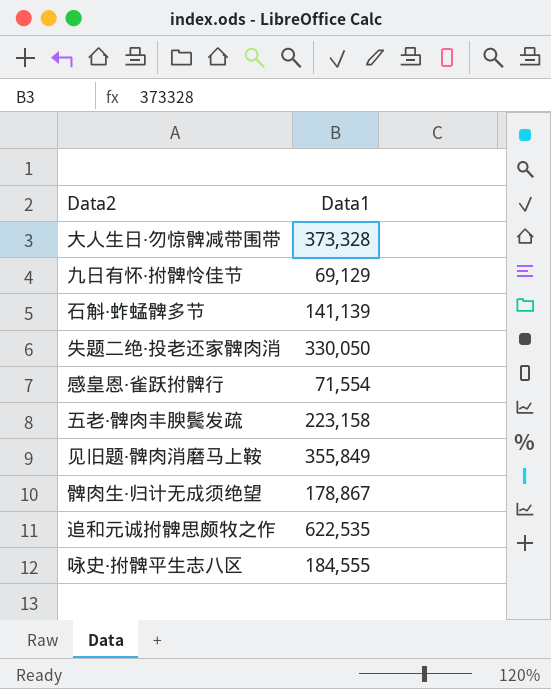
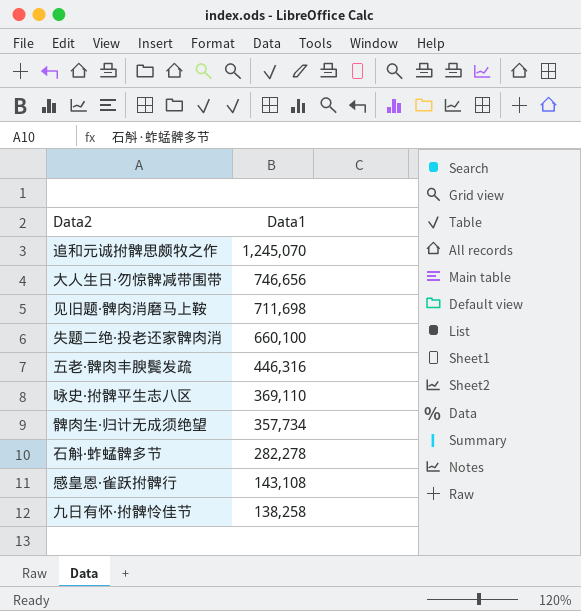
row order: none -> Data1 descending
追和元诚拊髀思颇牧之作 | Data1: 622,535 -> 1,245,070
大人生日·勿惊髀减带围带 | Data1: 373,328 -> 746,656
见旧题·髀肉消磨马上鞍 | Data1: 355,849 -> 711,698
失题二绝·投老还家髀肉消 | Data1: 330,050 -> 660,100
五老·髀肉丰腴鬓发疏 | Data1: 223,158 -> 446,316
咏史·拊髀平生志八区 | Data1: 184,555 -> 369,110
髀肉生·归计无成须绝望 | Data1: 178,867 -> 357,734
石斛·蚱蜢髀多节 | Data1: 141,139 -> 282,278
感皇恩·雀跃拊髀行 | Data1: 71,554 -> 143,108
九日有怀·拊髀怜佳节 | Data1: 69,129 -> 138,258

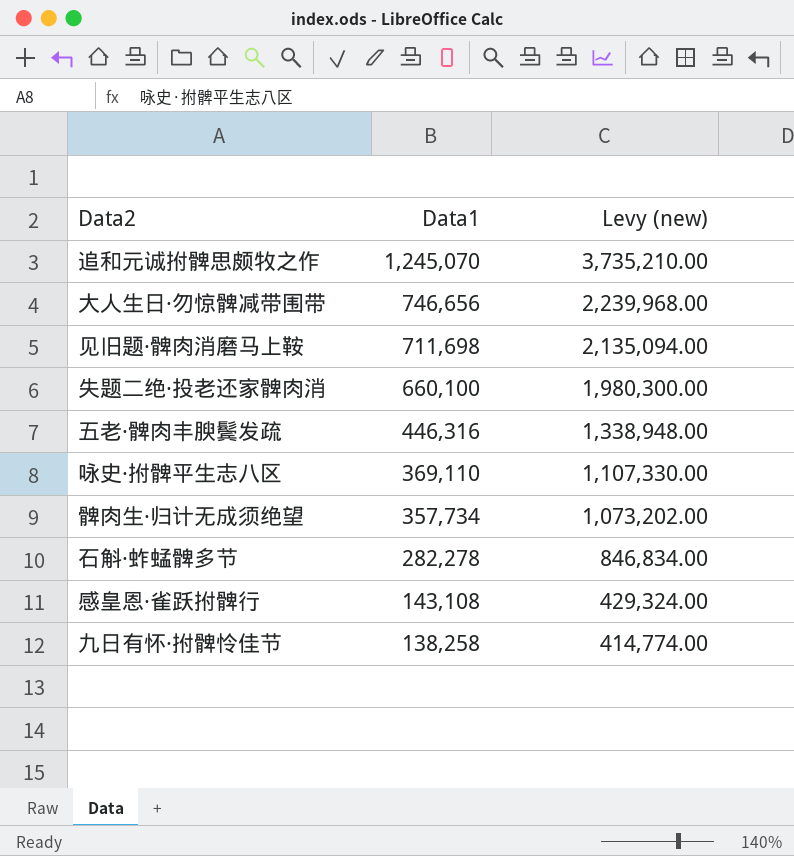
column Levy (new) | formula: none -> [Data1] * 3

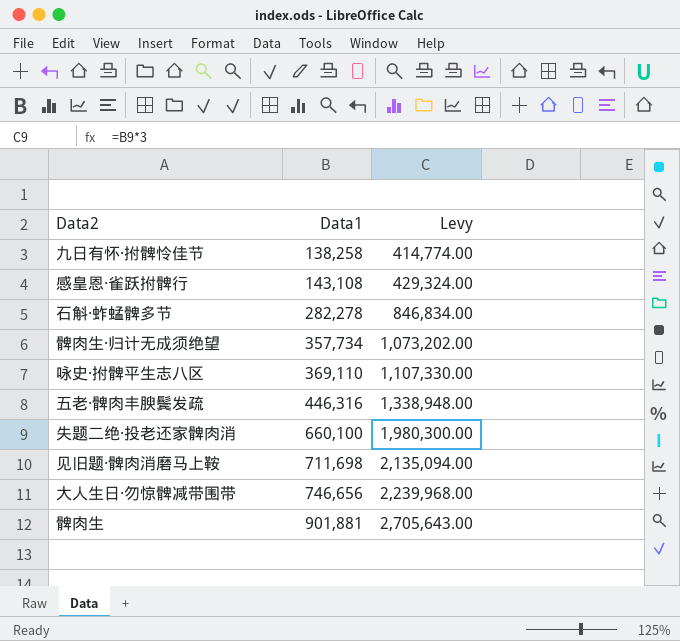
row order: Data1 descending -> Data1 ascending
column name: Levy (new) -> Levy
row 追和元诚拊髀思颇牧之作: 1,245,070 | 3,735,210.00 -> none
row 髀肉生: none -> 901,881 | 2,705,643.00

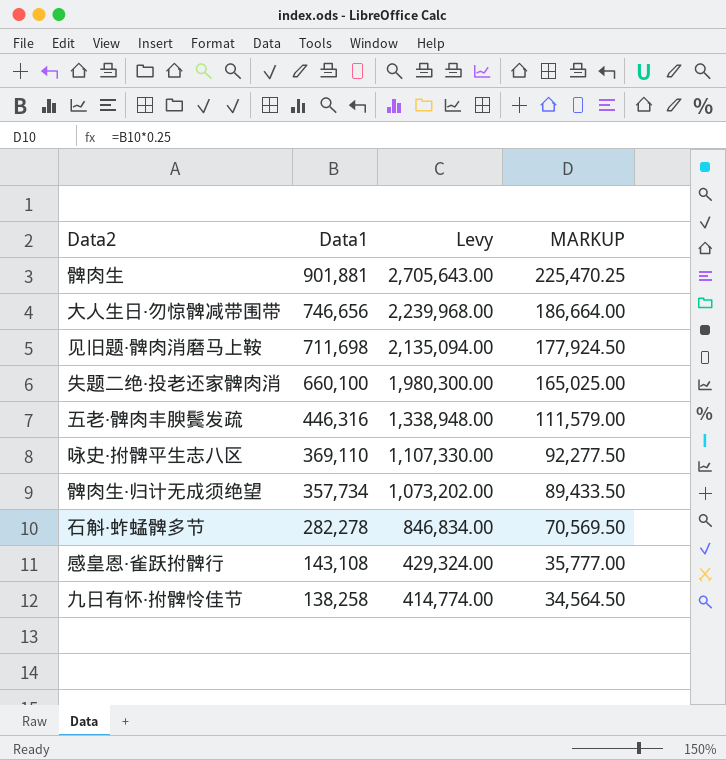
row order: Data1 ascending -> Data1 descending
column MARKUP | formula: none -> [Data1] * 0.25

